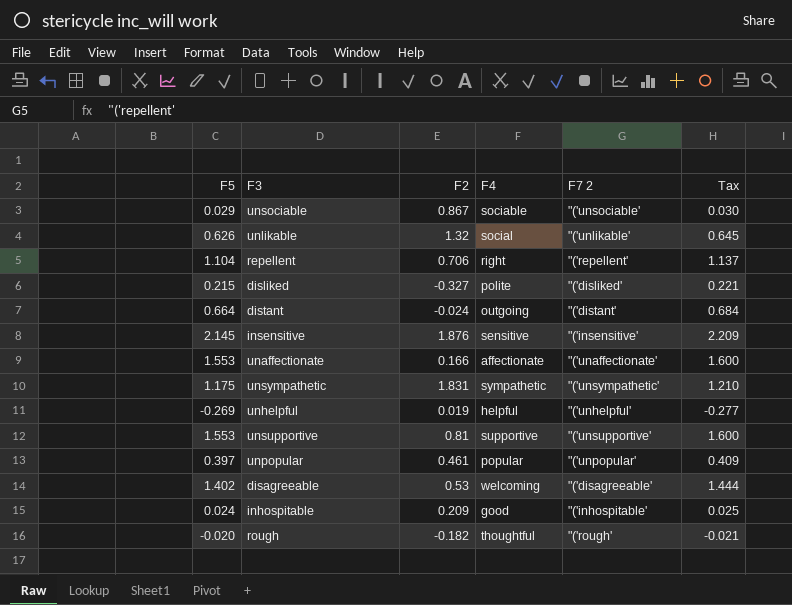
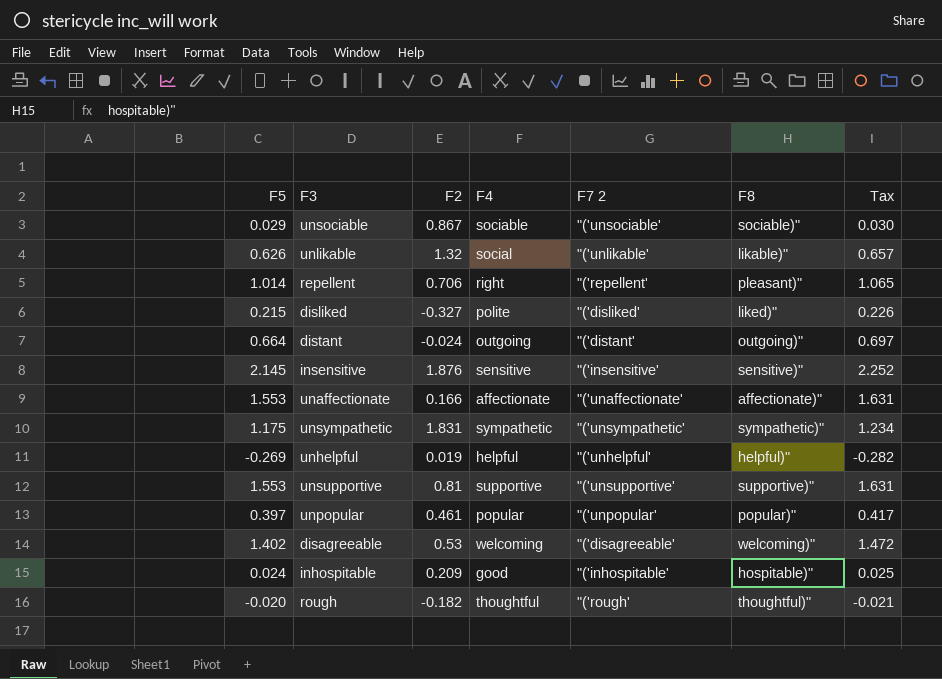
column F8 | position: none -> 6
column Tax | formula: [F5] * 1.03 -> [F5] * 1.05
repellent | F5: 1.104 -> 1.014

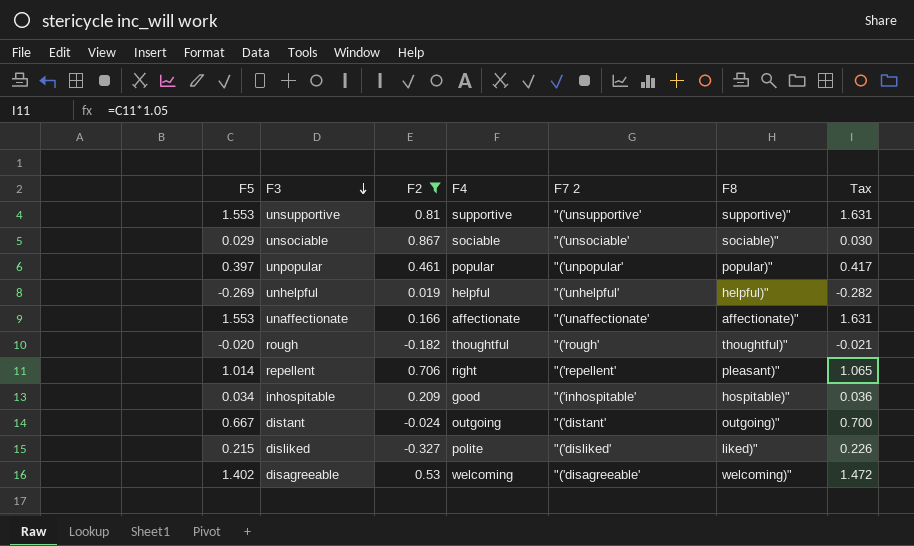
filter: none -> F2 <= 0.867
row order: none -> F3 descending
inhospitable | F5: 0.024 -> 0.034
inhospitable | Tax: 0.025 -> 0.036
distant | F5: 0.664 -> 0.667
distant | Tax: 0.697 -> 0.700

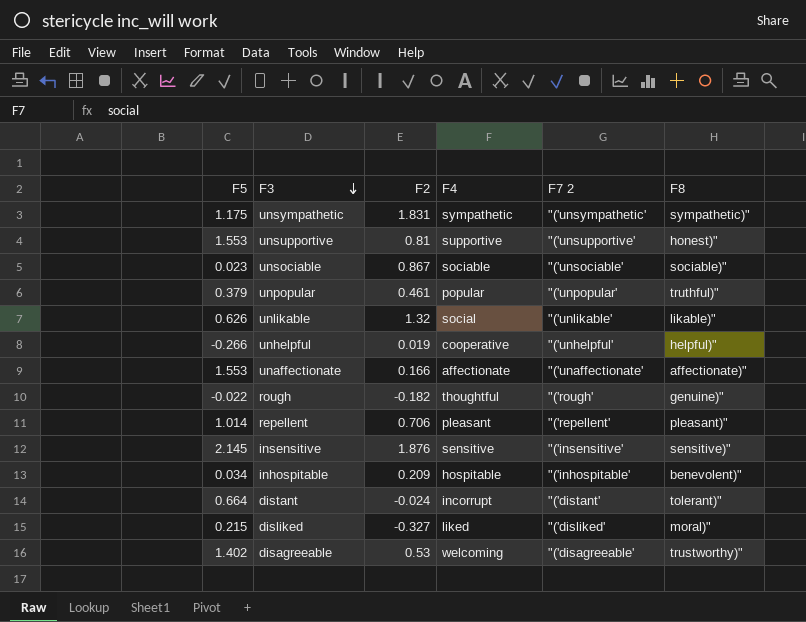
filter: F2 <= 0.867 -> none
column Tax | formula: [F5] * 1.05 -> none
unsupportive | F8: supportive)" -> honest)"
unsociable | F5: 0.029 -> 0.023
unpopular | F5: 0.397 -> 0.379
unpopular | F8: popular)" -> truthful)"
unhelpful | F5: -0.269 -> -0.266
unhelpful | F4: helpful -> cooperative
rough | F5: -0.020 -> -0.022
rough | F8: thoughtful)" -> genuine)"
repellent | F4: right -> pleasant
inhospitable | F4: good -> hospitable
inhospitable | F8: hospitable)" -> benevolent)"
distant | F5: 0.667 -> 0.664
distant | F4: outgoing -> incorrupt
distant | F8: outgoing)" -> tolerant)"
disliked | F4: polite -> liked
disliked | F8: liked)" -> moral)"
disagreeable | F8: welcoming)" -> trustworthy)"

